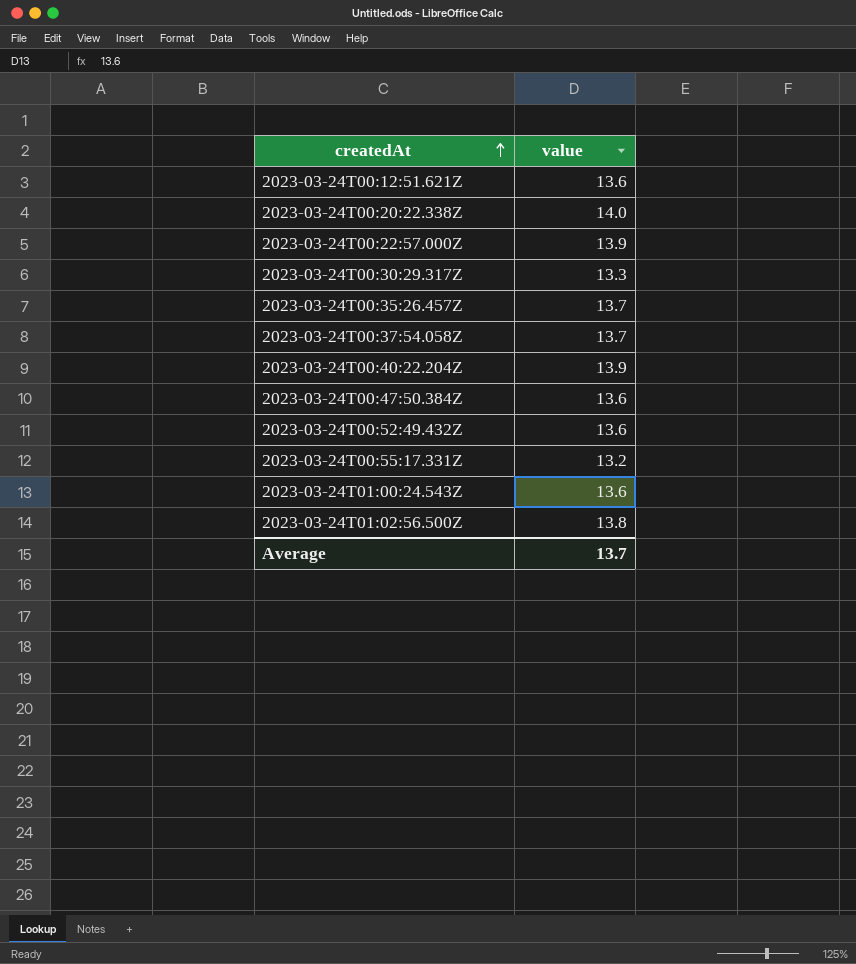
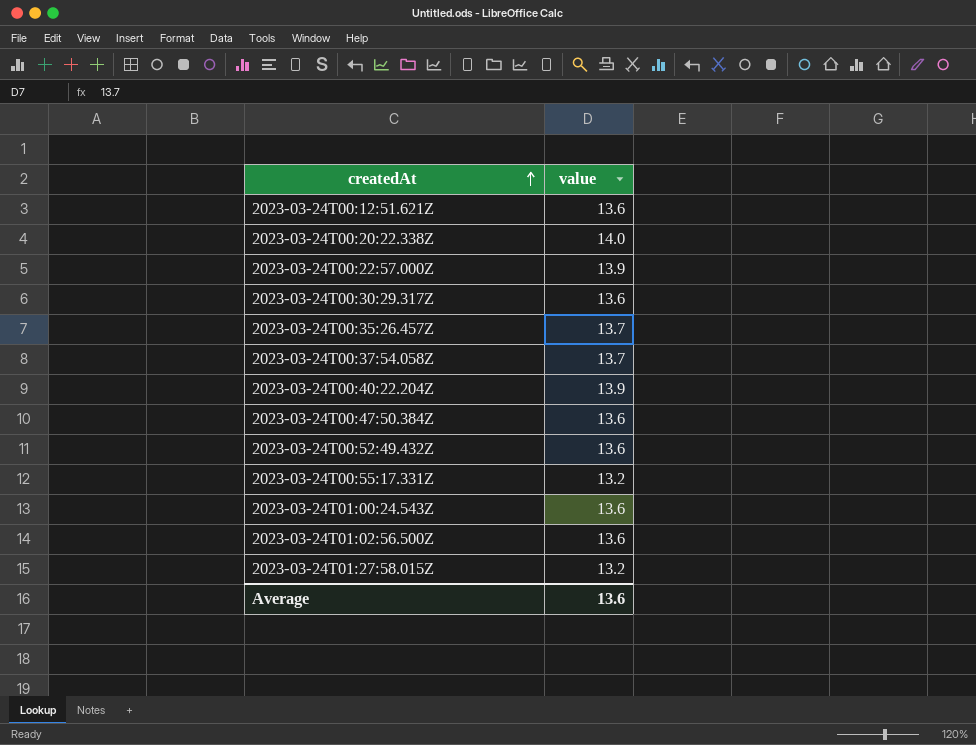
2023-03-24T00:30:29.317Z | value: 13.3 -> 13.6
2023-03-24T01:02:56.500Z | value: 13.8 -> 13.6
row 2023-03-24T01:27:58.015Z: none -> 13.2
Average | value: 13.7 -> 13.6

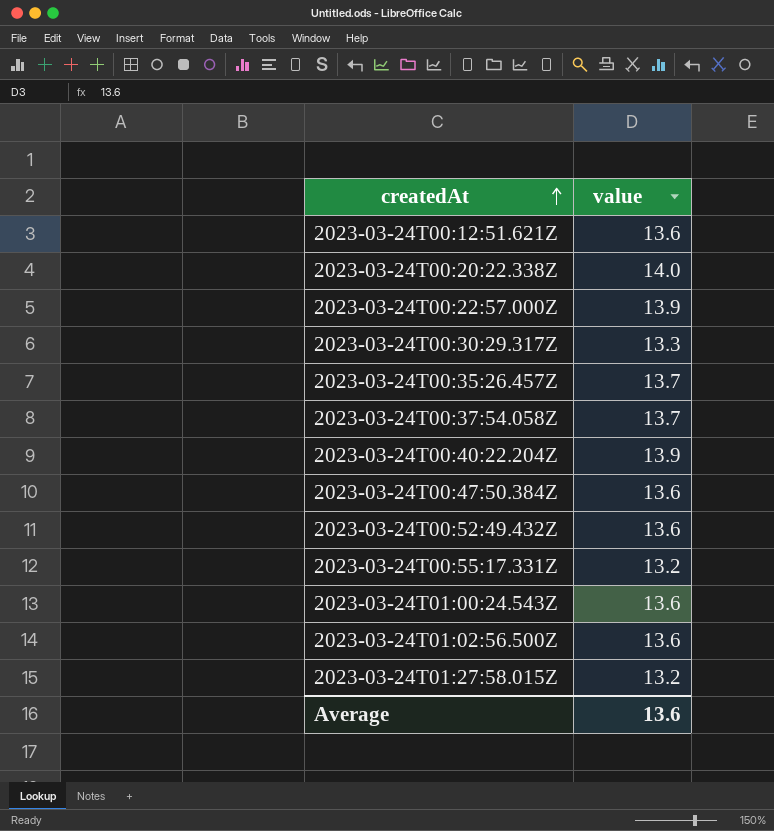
2023-03-24T00:30:29.317Z | value: 13.6 -> 13.3

